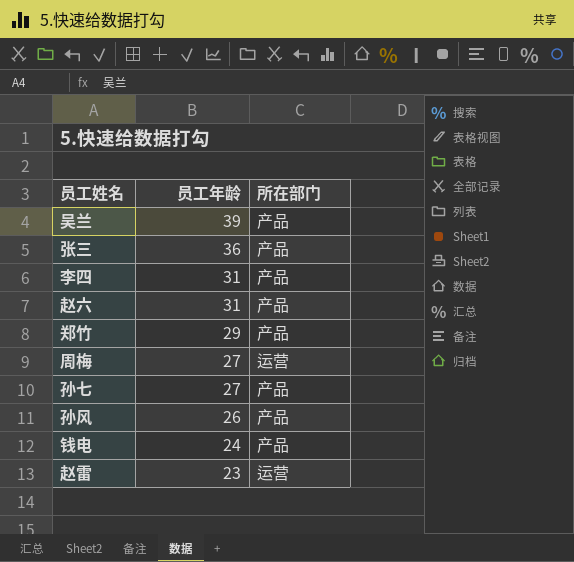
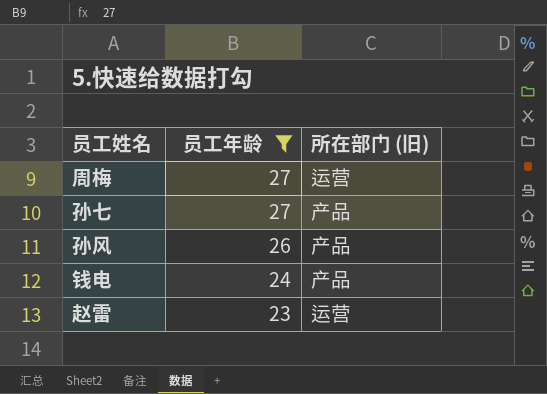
filter: none -> 员工年龄 <= 27
column name: 所在部门 -> 所在部门 (旧)

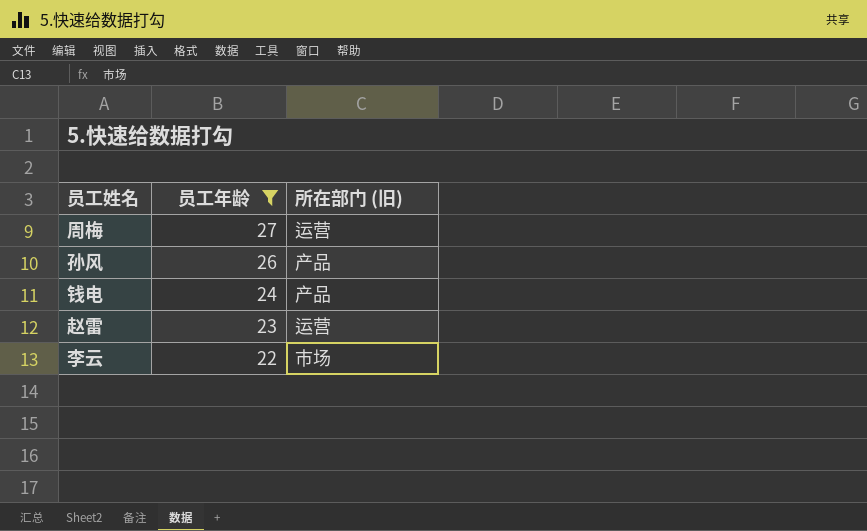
row 孙七: 27 | 产品 -> none
row 李云: none -> 22 | 市场

